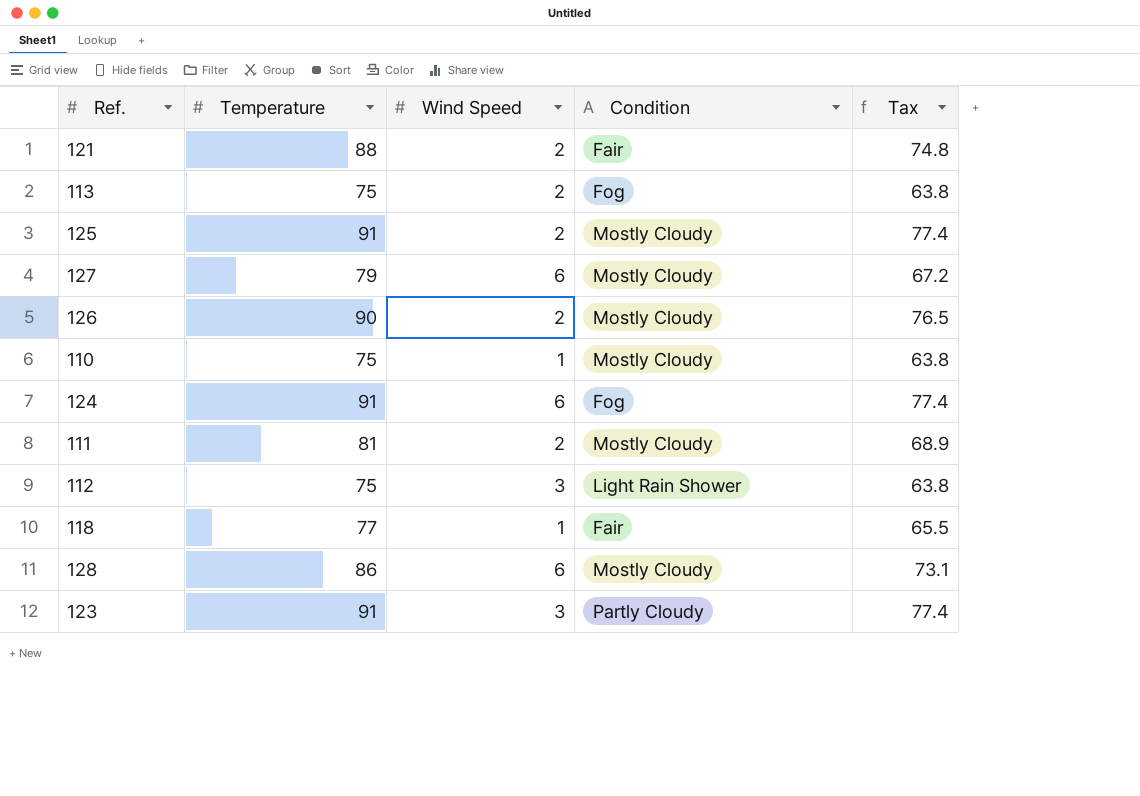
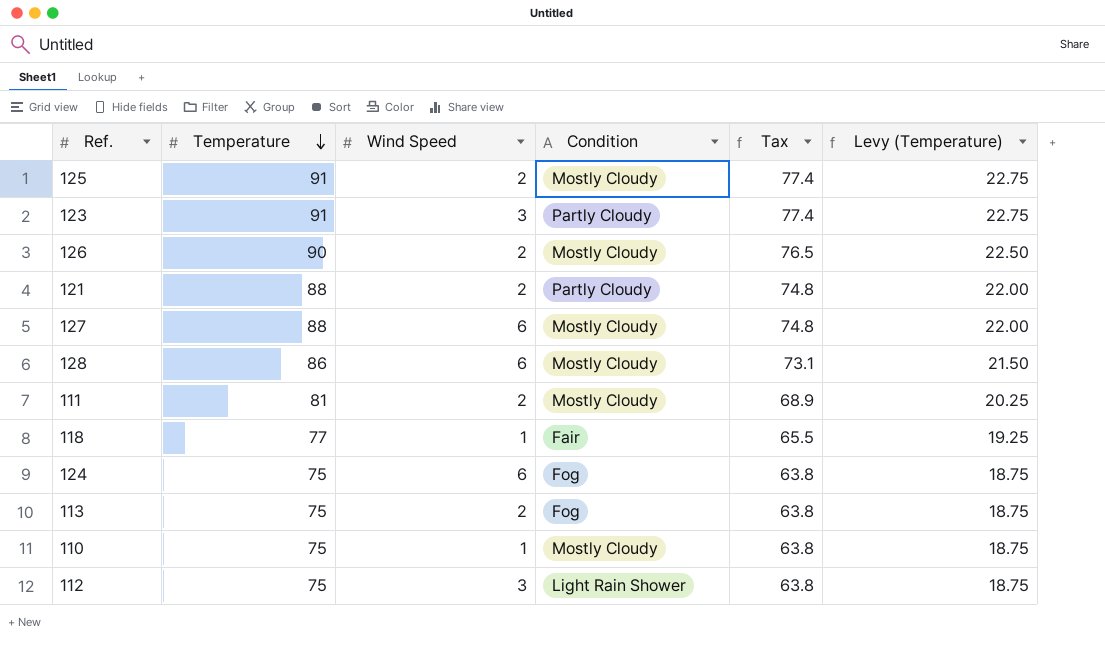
row order: none -> Temperature descending
column Levy (Temperature) | formula: none -> [Temperature] * 0.25
121 | Condition: Fair -> Partly Cloudy
127 | Temperature: 79 -> 88
127 | Tax: 67.2 -> 74.8
124 | Temperature: 91 -> 75
124 | Tax: 77.4 -> 63.8

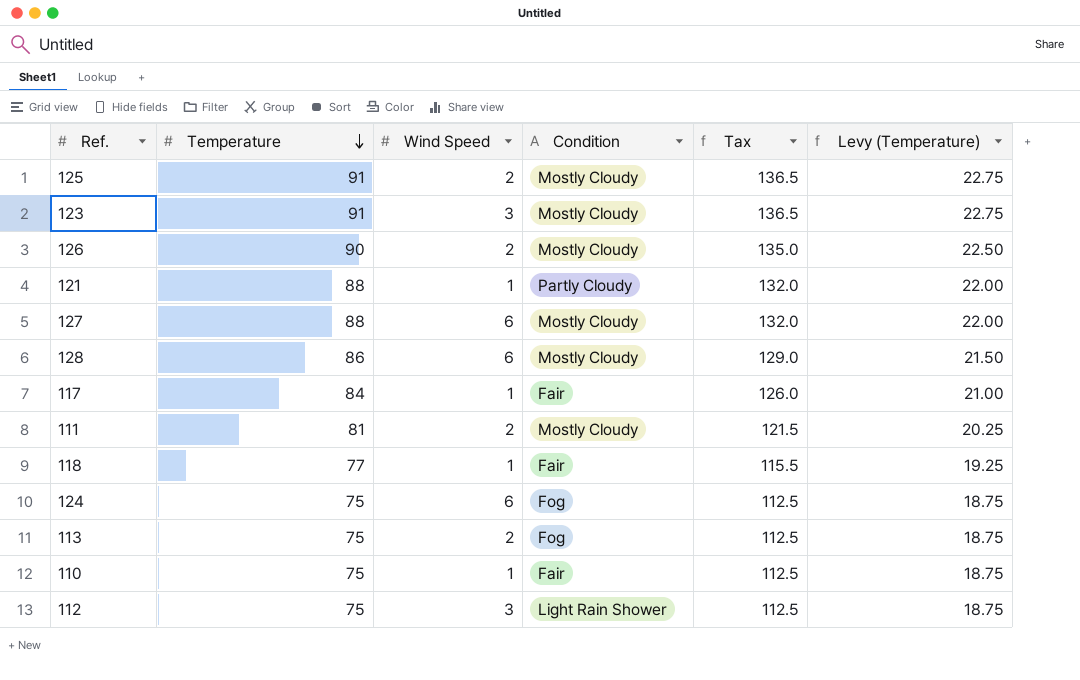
column Tax | formula: [Temperature] * 0.85 -> [Temperature] * 1.5
123 | Condition: Partly Cloudy -> Mostly Cloudy
121 | Wind Speed: 2 -> 1
row 117: none -> 84 | 1 | Fair | 126.0 | 21.00
110 | Condition: Mostly Cloudy -> Fair

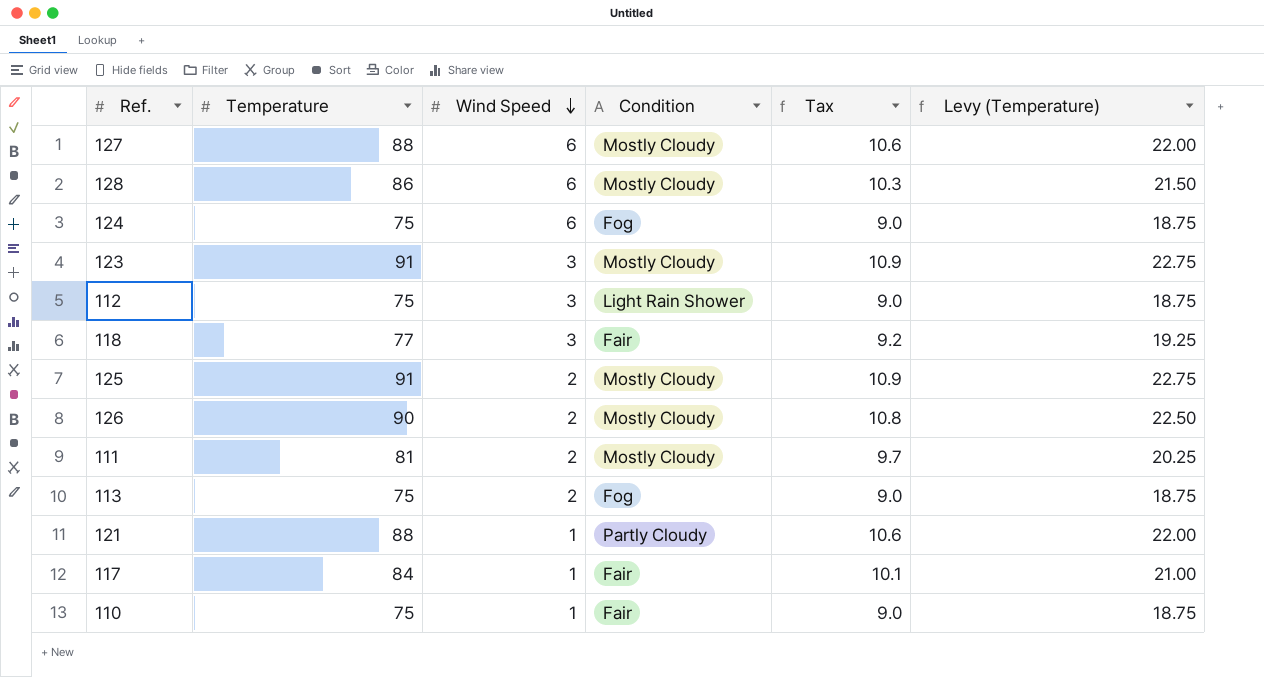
row order: Temperature descending -> Wind Speed descending
column Tax | formula: [Temperature] * 1.5 -> [Temperature] * 0.12
118 | Wind Speed: 1 -> 3

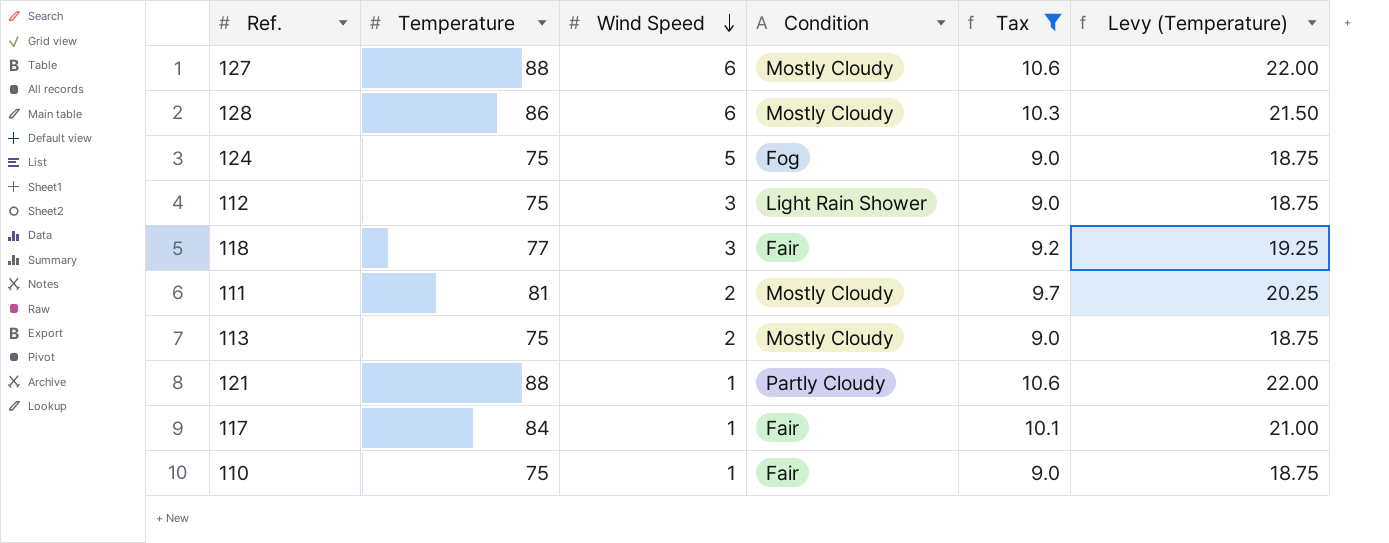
filter: none -> Tax <= 10.6
124 | Wind Speed: 6 -> 5
113 | Condition: Fog -> Mostly Cloudy

